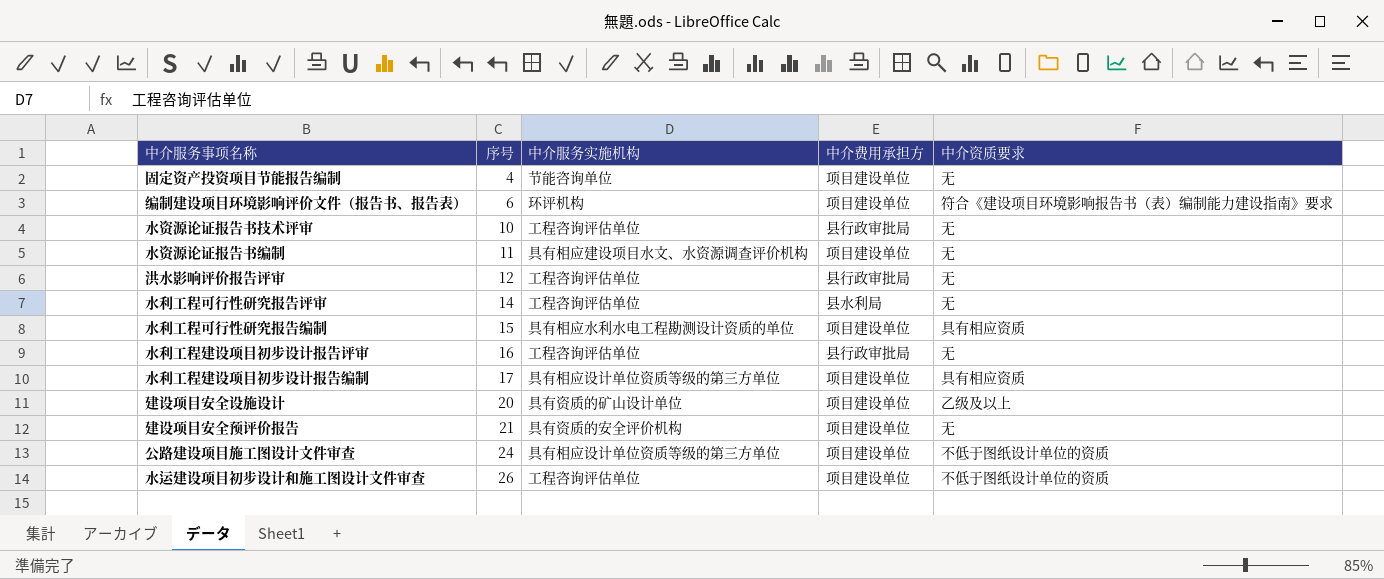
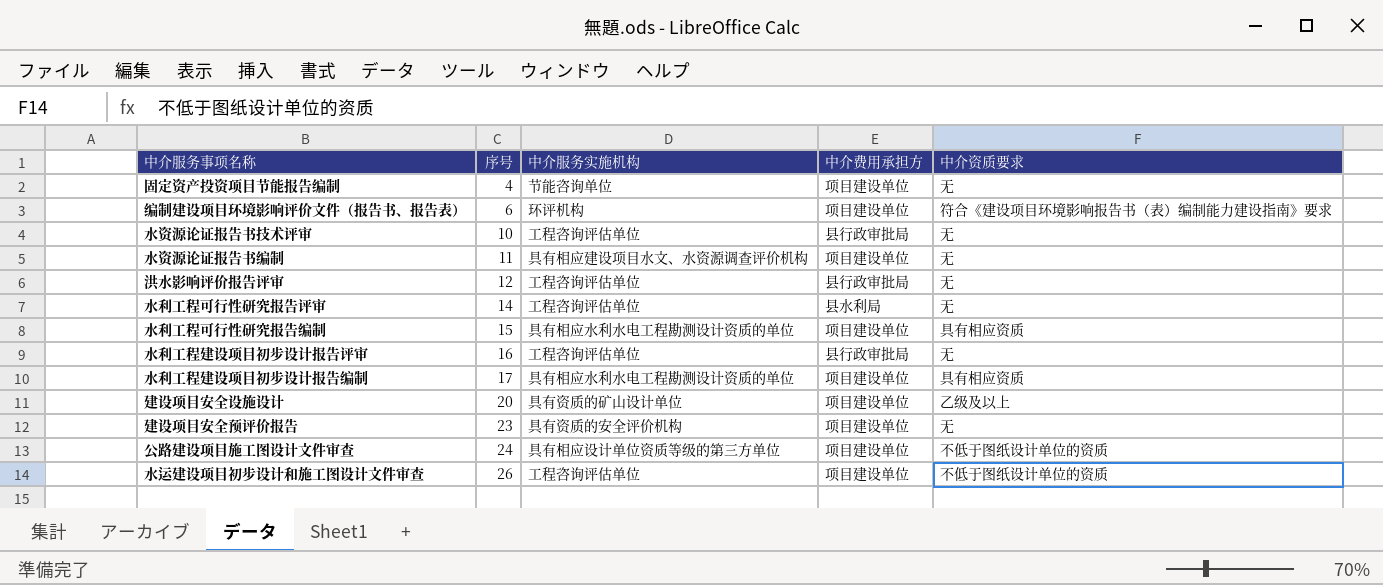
水利工程建设项目初步设计报告编制 | 中介服务实施机构: 具有相应设计单位资质等级的第三方单位 -> 具有相应水利水电工程勘测设计资质的单位
建设项目安全预评价报告 | 序号: 21 -> 23

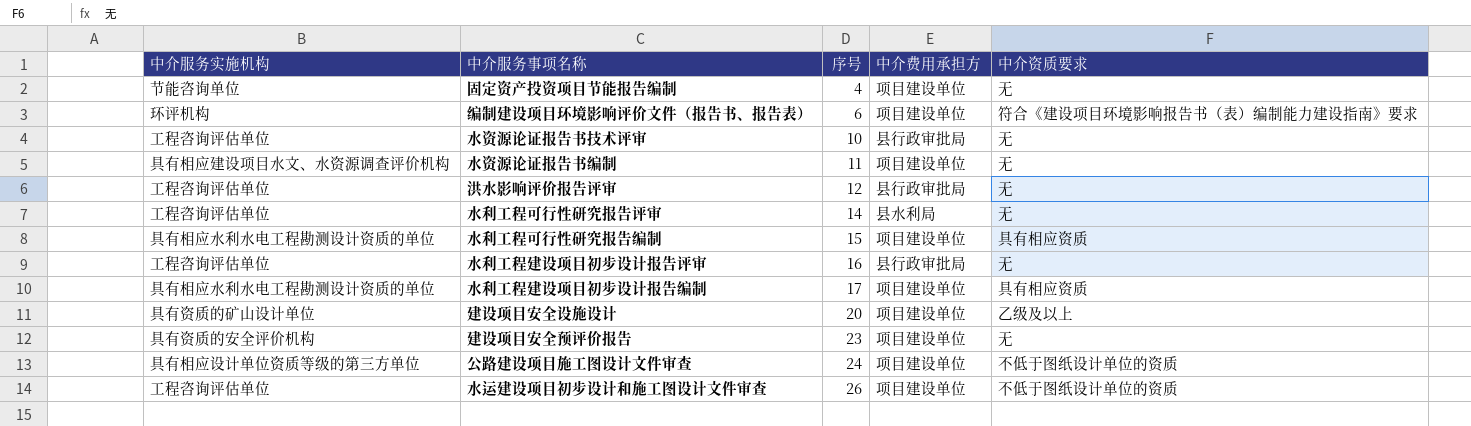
column 中介服务实施机构 | position: 3 -> 1

